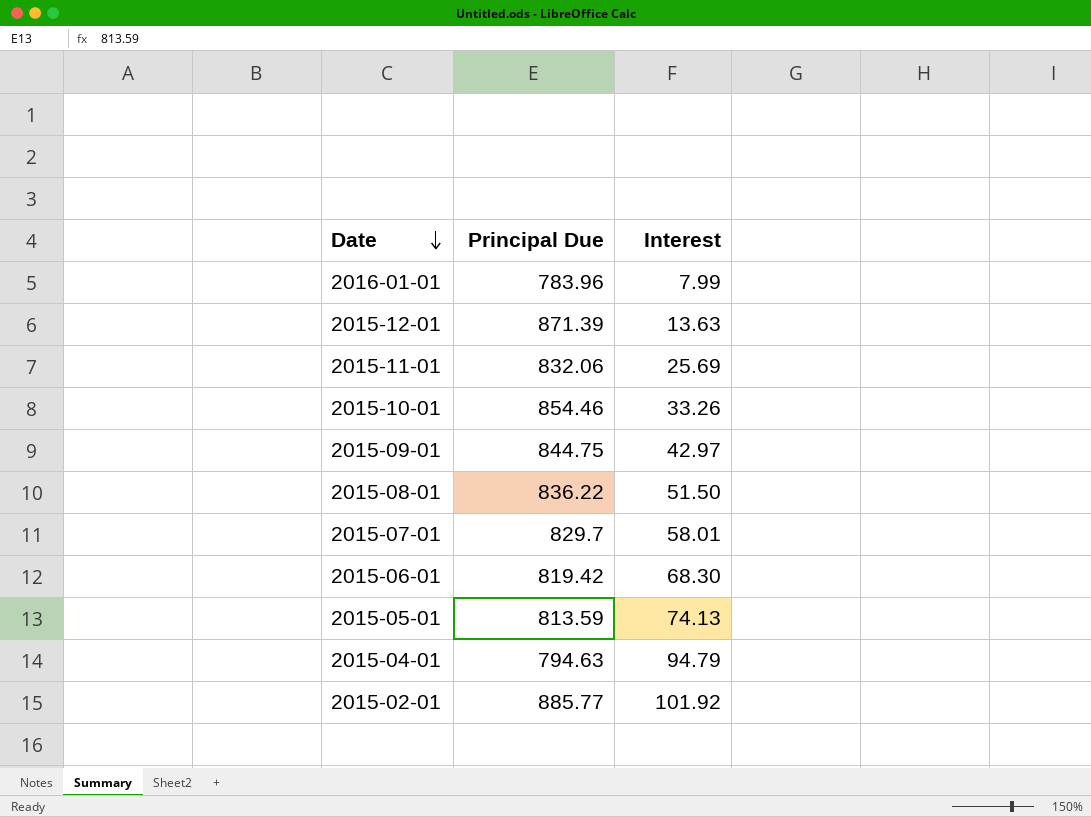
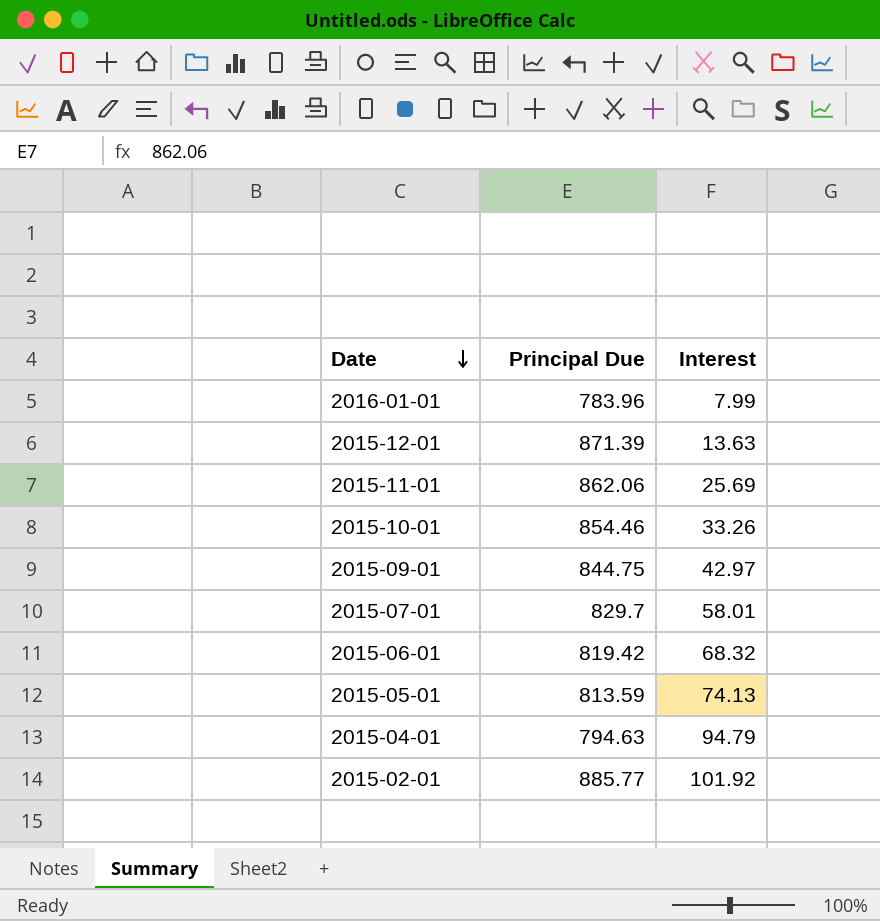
row 2015-08-01: 836.22 | 51.50 -> none
2015-11-01 | Principal Due: 832.06 -> 862.06
2015-06-01 | Interest: 68.30 -> 68.32

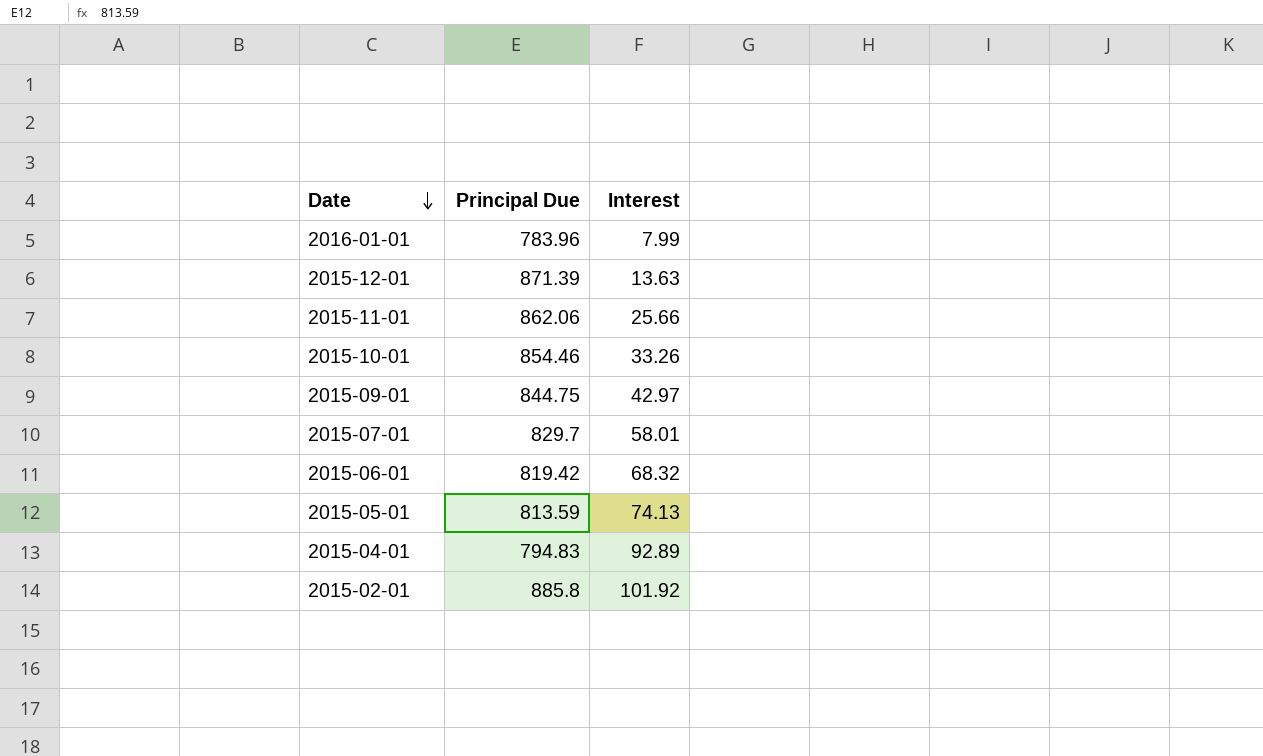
2015-11-01 | Interest: 25.69 -> 25.66
2015-04-01 | Principal Due: 794.63 -> 794.83
2015-04-01 | Interest: 94.79 -> 92.89
2015-02-01 | Principal Due: 885.77 -> 885.8

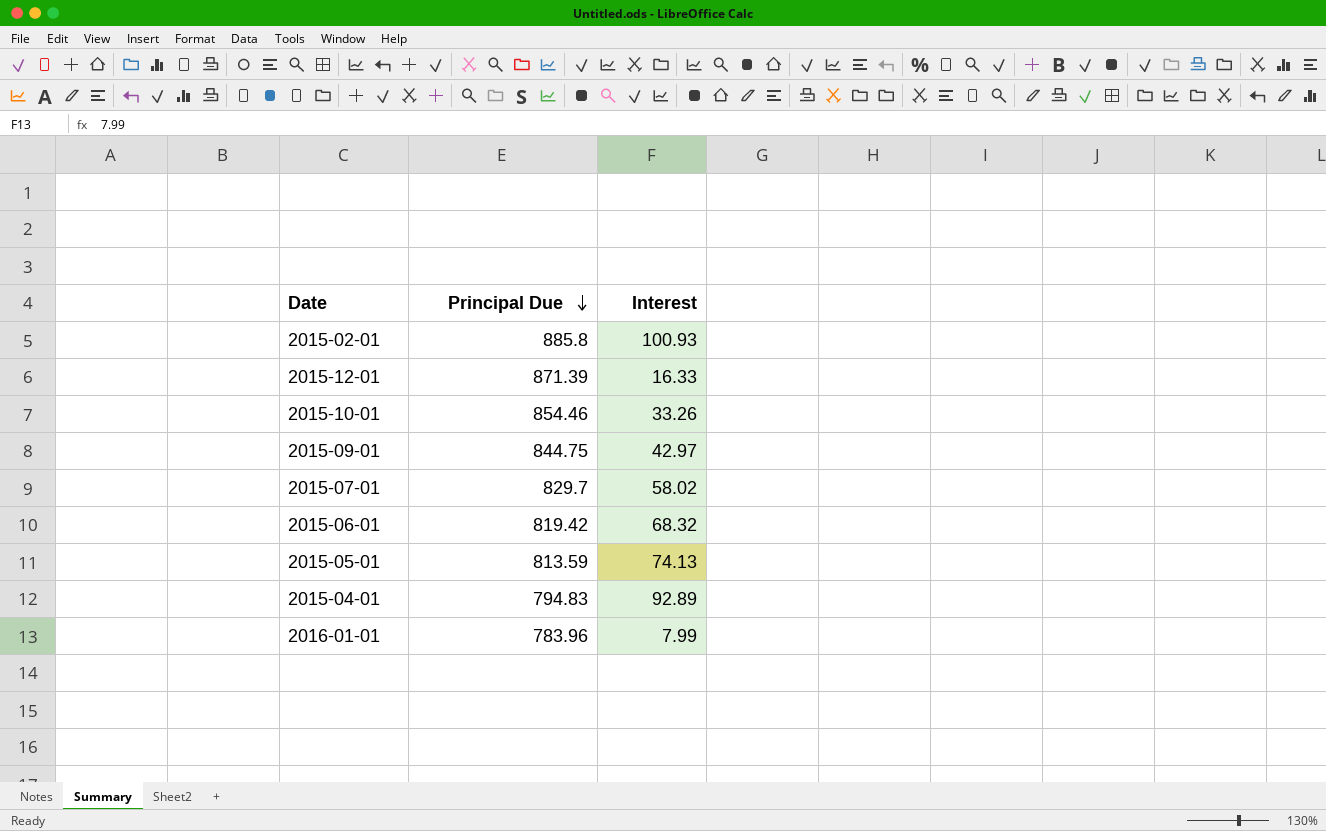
row order: Date descending -> Principal Due descending
row 2015-11-01: 862.06 | 25.66 -> none
2015-02-01 | Interest: 101.92 -> 100.93
2015-12-01 | Interest: 13.63 -> 16.33
2015-07-01 | Interest: 58.01 -> 58.02

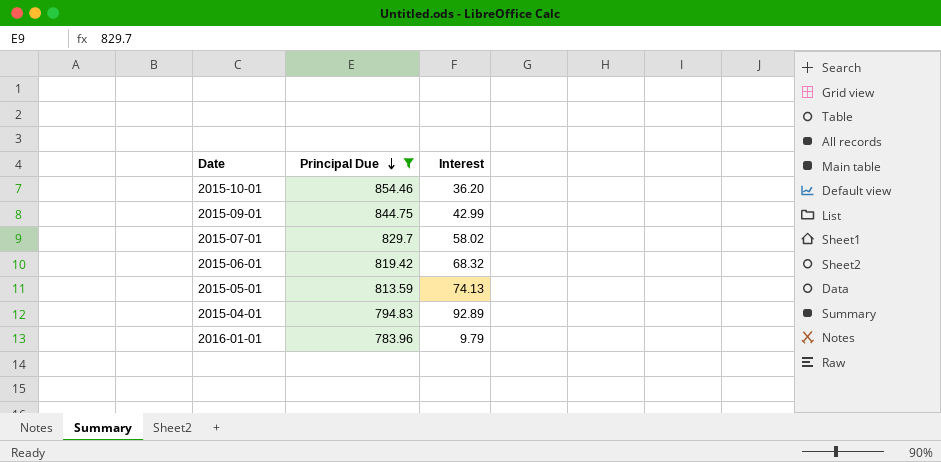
filter: none -> Principal Due <= 854.46
2015-10-01 | Interest: 33.26 -> 36.20
2015-09-01 | Interest: 42.97 -> 42.99
2016-01-01 | Interest: 7.99 -> 9.79

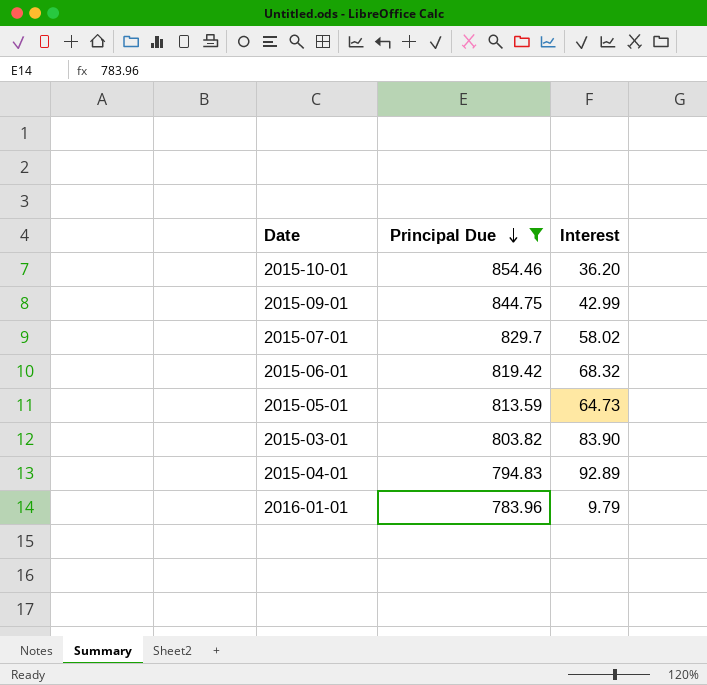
2015-05-01 | Interest: 74.13 -> 64.73
row 2015-03-01: none -> 803.82 | 83.90

